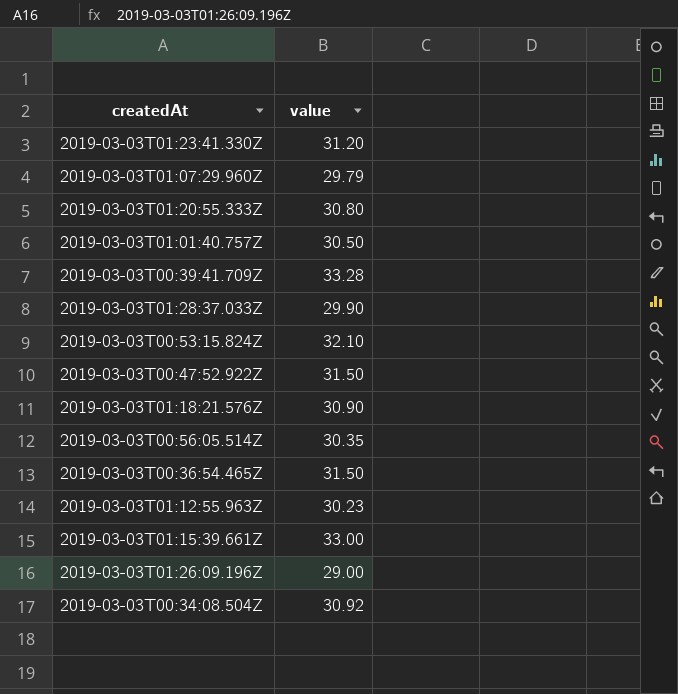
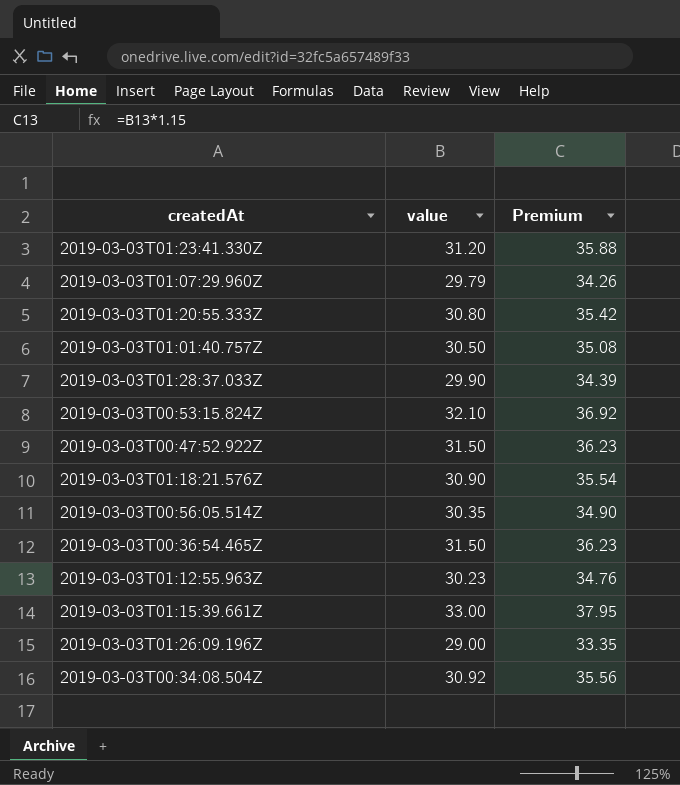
column Premium | formula: none -> [value] * 1.15
row 2019-03-03T00:39:41.709Z: 33.28 -> none

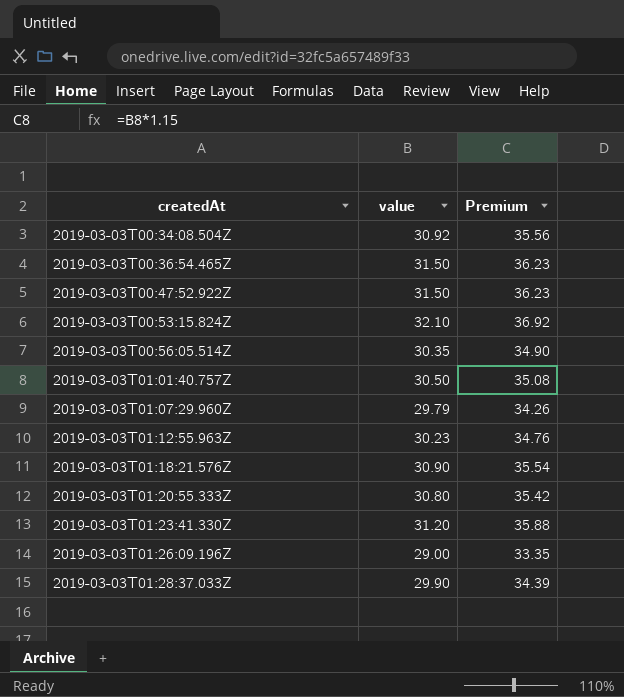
row order: none -> createdAt ascending
row 2019-03-03T01:15:39.661Z: 33.00 | 37.95 -> none

